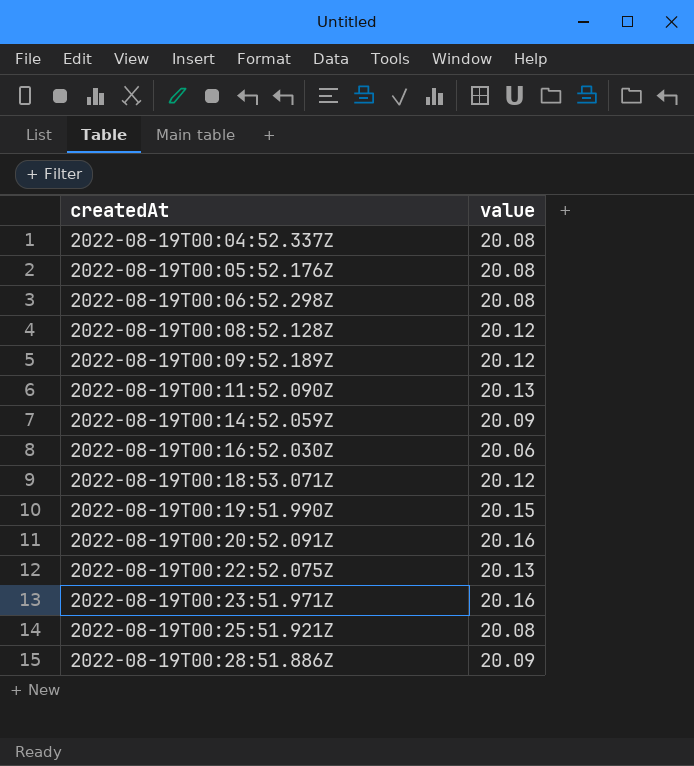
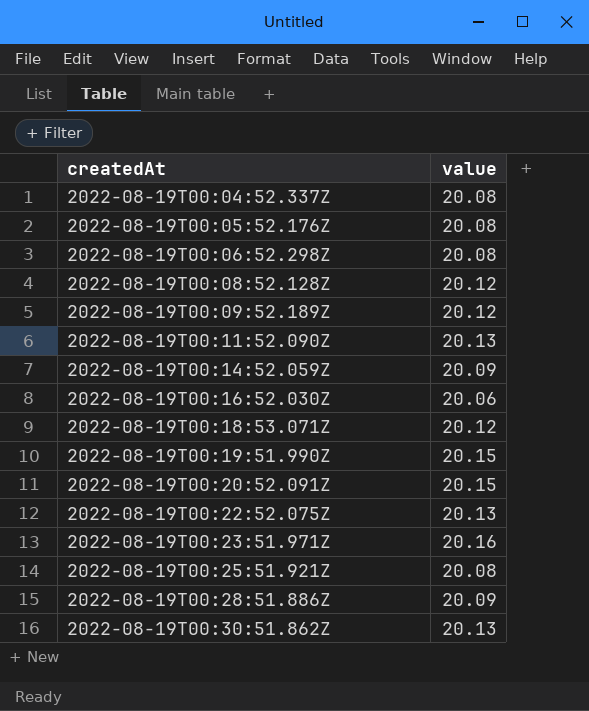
2022-08-19T00:20:52.091Z | value: 20.16 -> 20.15
row 2022-08-19T00:30:51.862Z: none -> 20.13

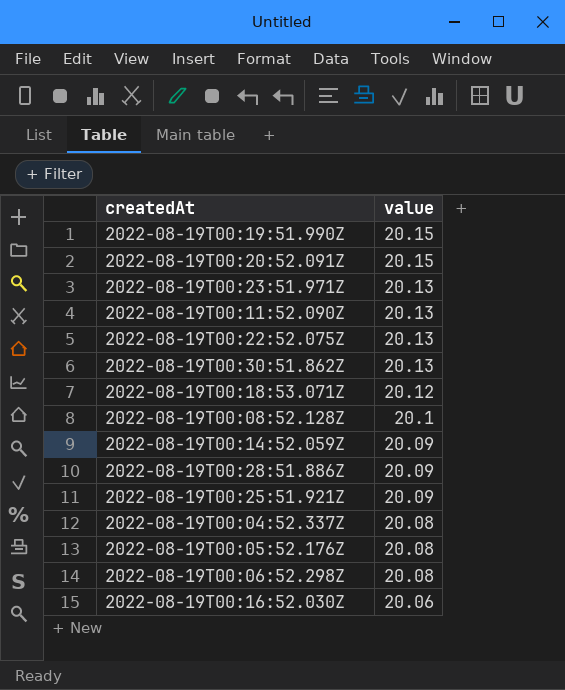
row order: createdAt ascending -> value descending
row 2022-08-19T00:09:52.189Z: 20.12 -> none
2022-08-19T00:23:51.971Z | value: 20.16 -> 20.13
2022-08-19T00:08:52.128Z | value: 20.12 -> 20.1
2022-08-19T00:25:51.921Z | value: 20.08 -> 20.09

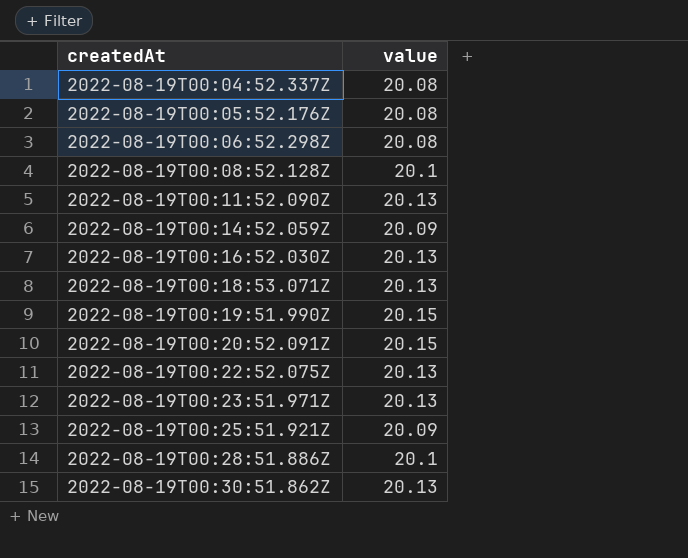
row order: value descending -> createdAt ascending
2022-08-19T00:16:52.030Z | value: 20.06 -> 20.13
2022-08-19T00:18:53.071Z | value: 20.12 -> 20.13
2022-08-19T00:28:51.886Z | value: 20.09 -> 20.1

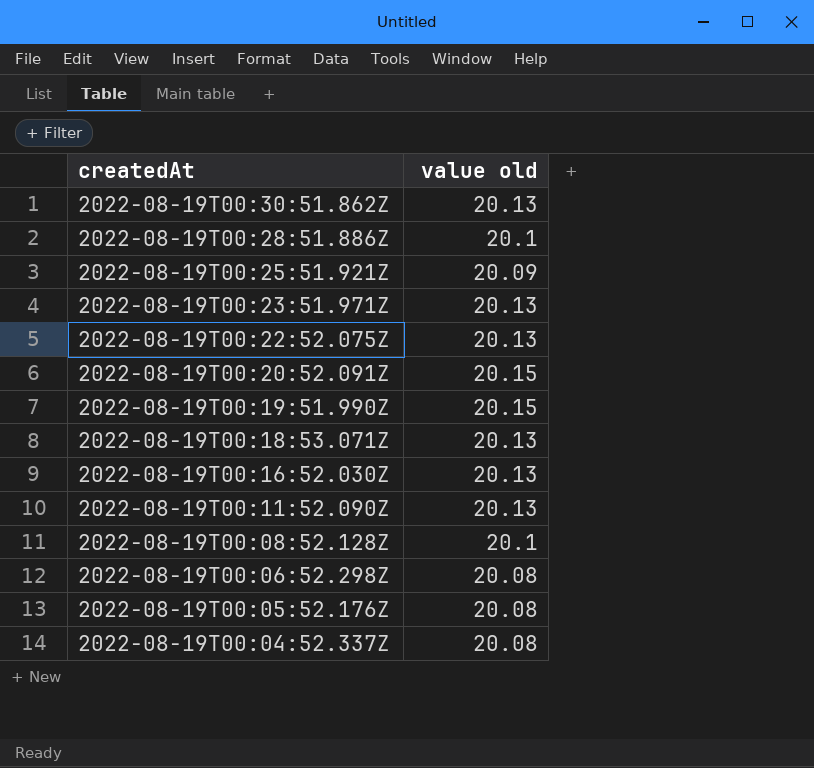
row order: createdAt ascending -> createdAt descending
column name: value -> value old
row 2022-08-19T00:14:52.059Z: 20.09 -> none

